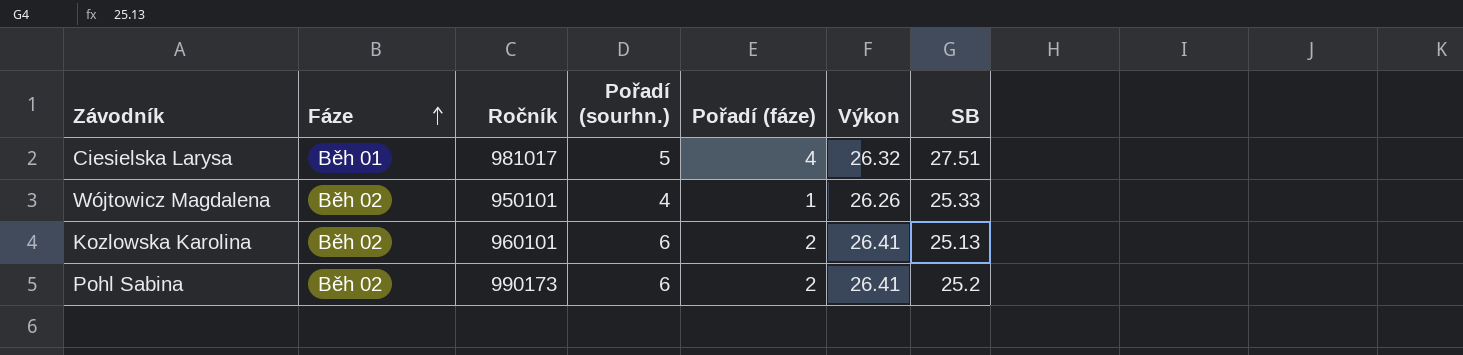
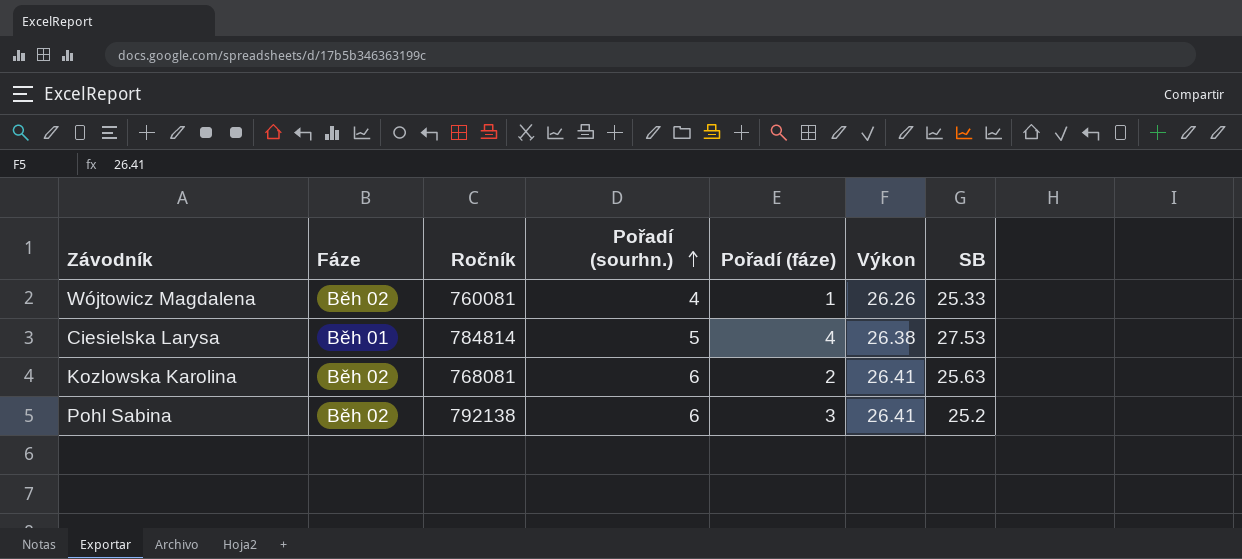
row order: Fáze ascending -> Pořadí (sourhn.) ascending
Wójtowicz Magdalena | Ročník: 950101 -> 760081
Ciesielska Larysa | Ročník: 981017 -> 784814
Ciesielska Larysa | Výkon: 26.32 -> 26.38
Ciesielska Larysa | SB: 27.51 -> 27.53
Kozlowska Karolina | Ročník: 960101 -> 768081
Kozlowska Karolina | SB: 25.13 -> 25.63
Pohl Sabina | Ročník: 990173 -> 792138
Pohl Sabina | Pořadí (fáze): 2 -> 3

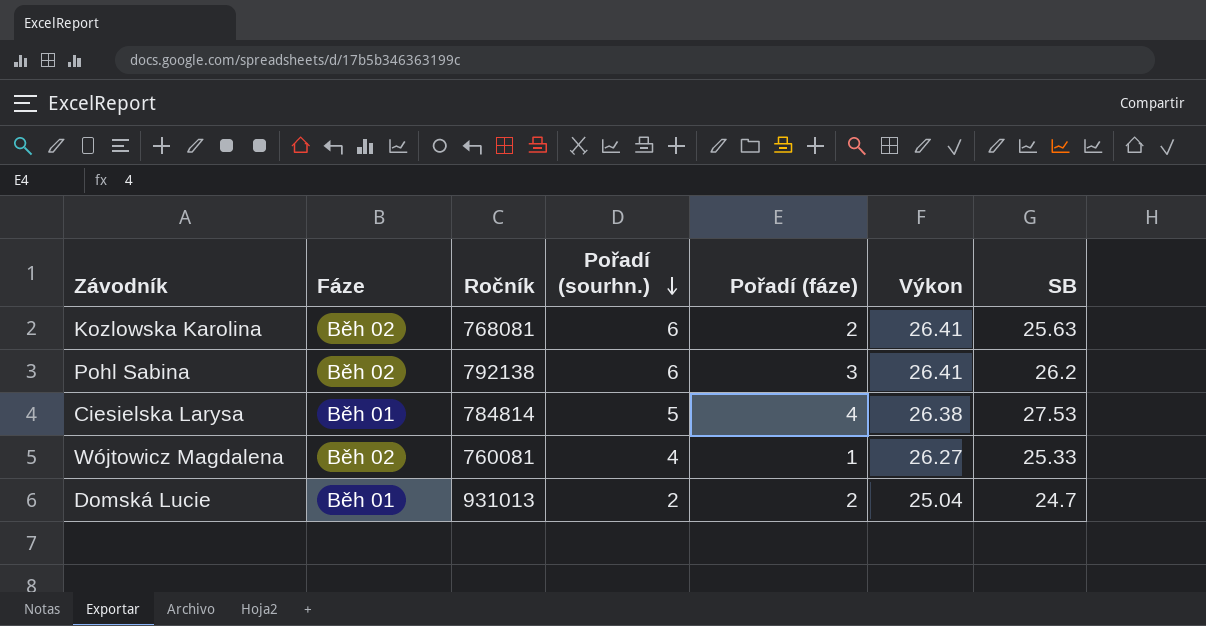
row order: Pořadí (sourhn.) ascending -> Pořadí (sourhn.) descending
Pohl Sabina | SB: 25.2 -> 26.2
Wójtowicz Magdalena | Výkon: 26.26 -> 26.27
row Domská Lucie: none -> Běh 01 | 931013 | 2 | 2 | 25.04 | 24.7

